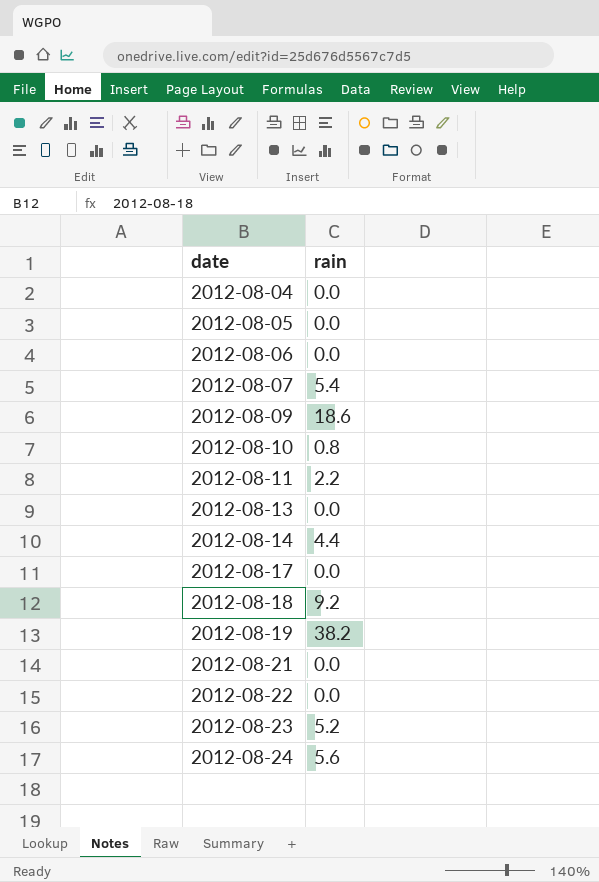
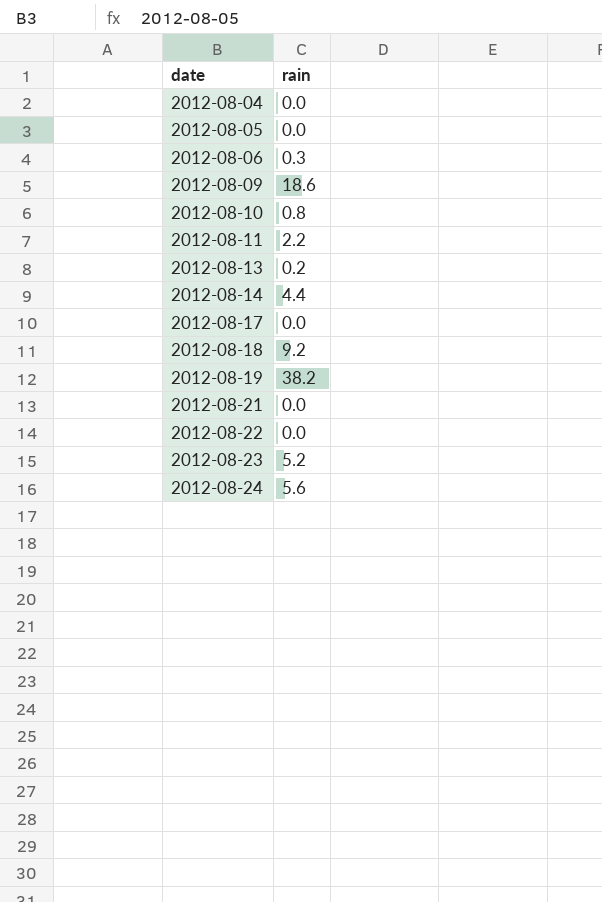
row 2012-08-07: 5.4 -> none
2012-08-06 | rain: 0.0 -> 0.3
2012-08-13 | rain: 0.0 -> 0.2

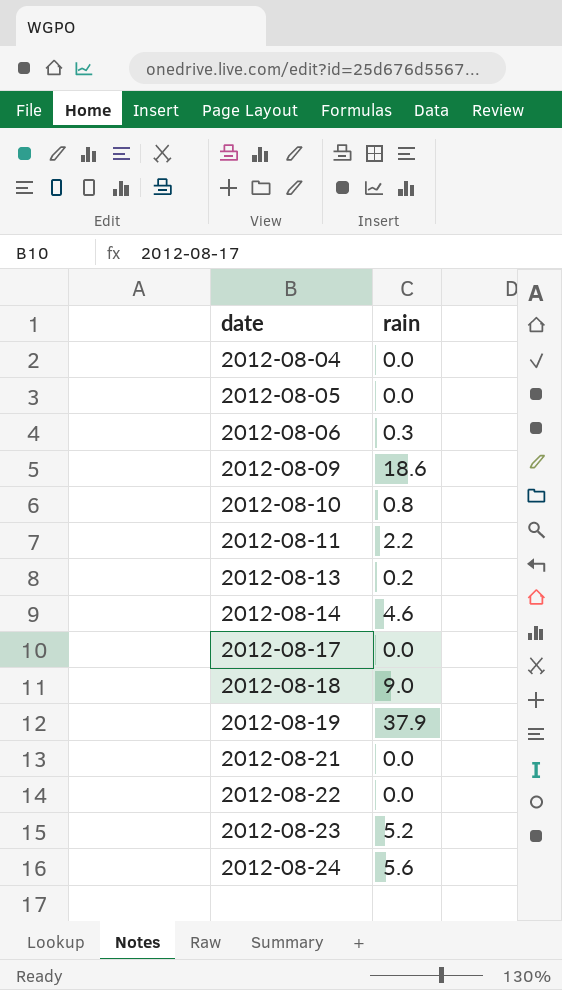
2012-08-14 | rain: 4.4 -> 4.6
2012-08-18 | rain: 9.2 -> 9.0
2012-08-19 | rain: 38.2 -> 37.9

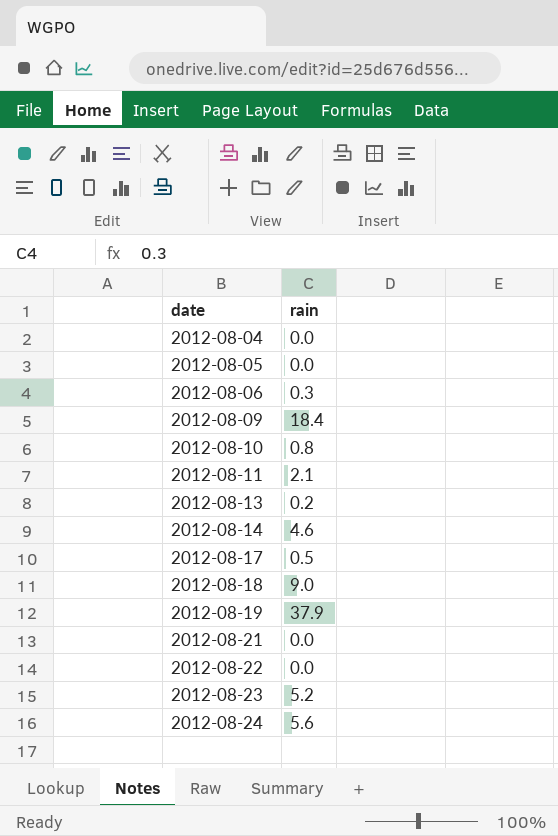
2012-08-09 | rain: 18.6 -> 18.4
2012-08-11 | rain: 2.2 -> 2.1
2012-08-17 | rain: 0.0 -> 0.5

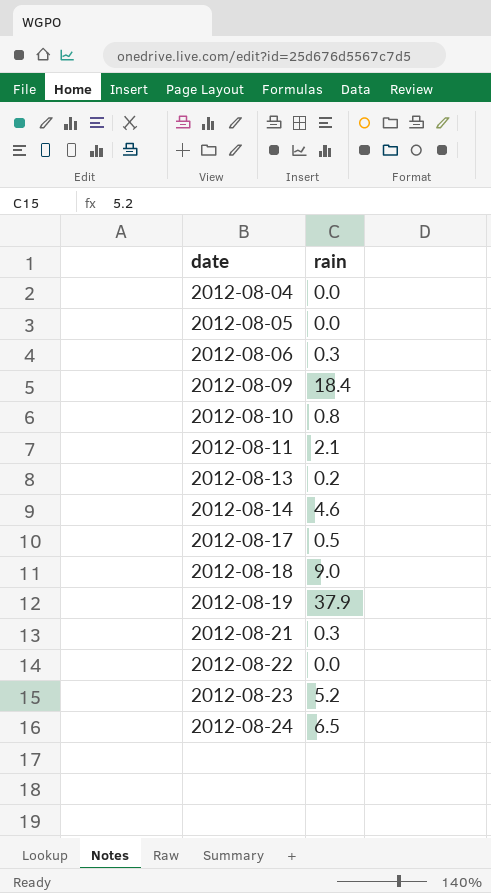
2012-08-21 | rain: 0.0 -> 0.3
2012-08-24 | rain: 5.6 -> 6.5

